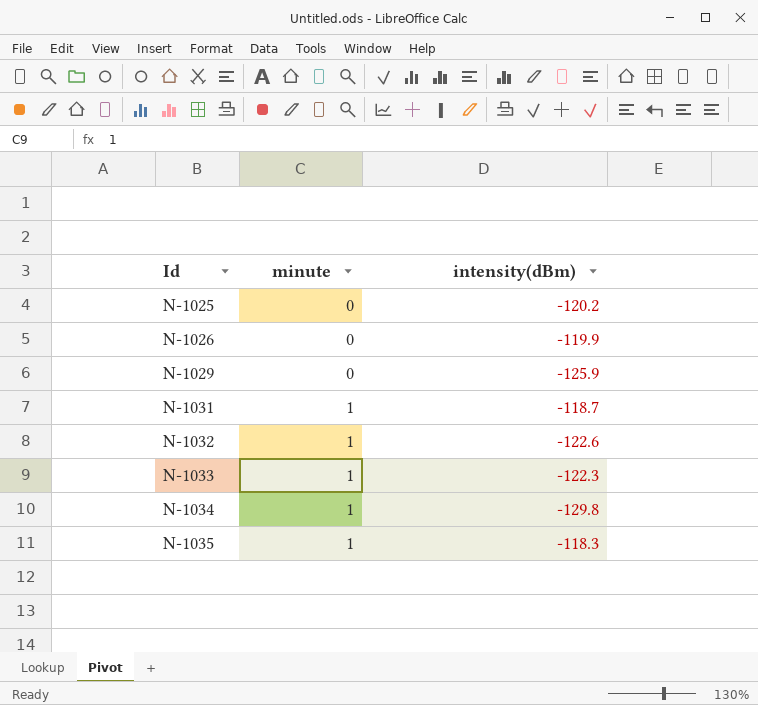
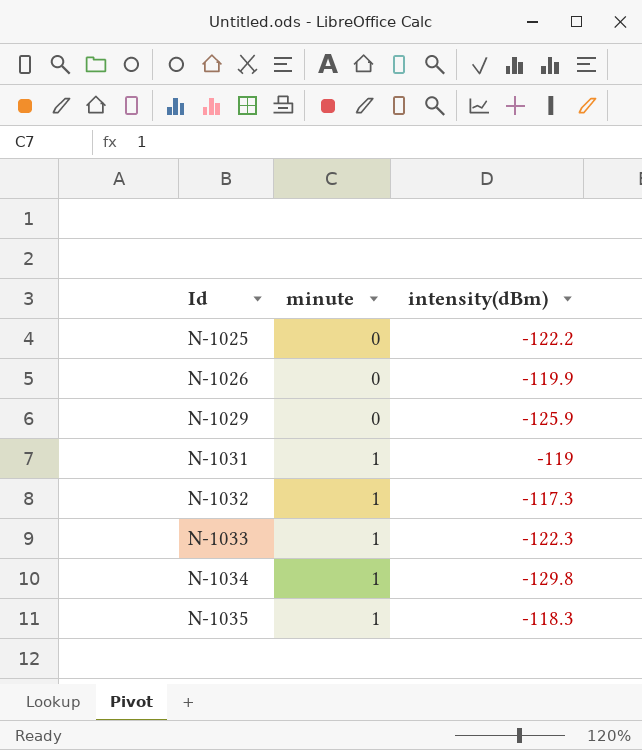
N-1025 | intensity(dBm): -120.2 -> -122.2
N-1031 | intensity(dBm): -118.7 -> -119
N-1032 | intensity(dBm): -122.6 -> -117.3

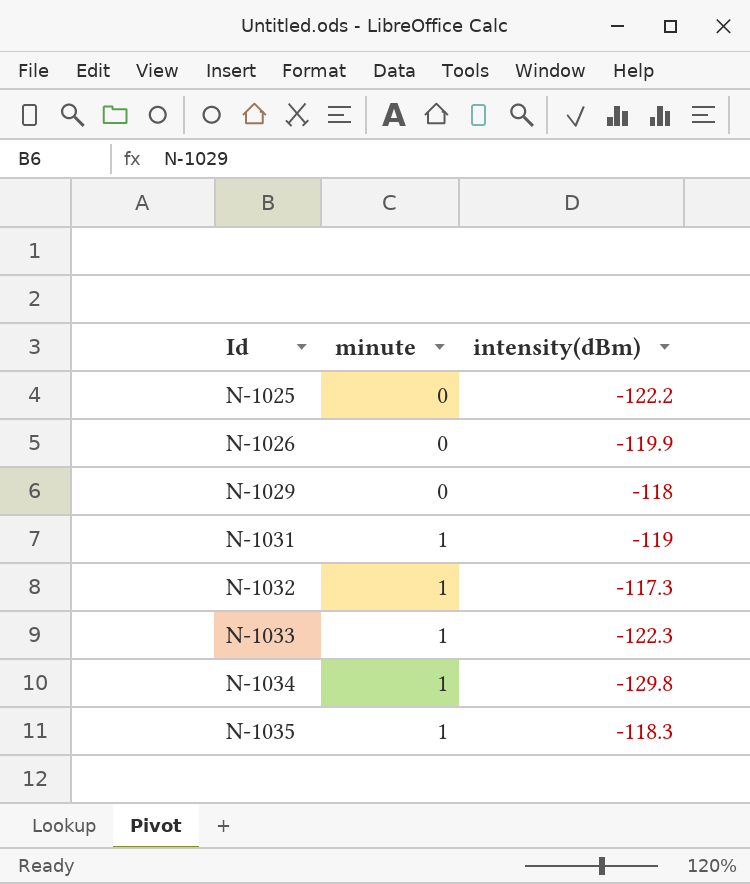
N-1029 | intensity(dBm): -125.9 -> -118

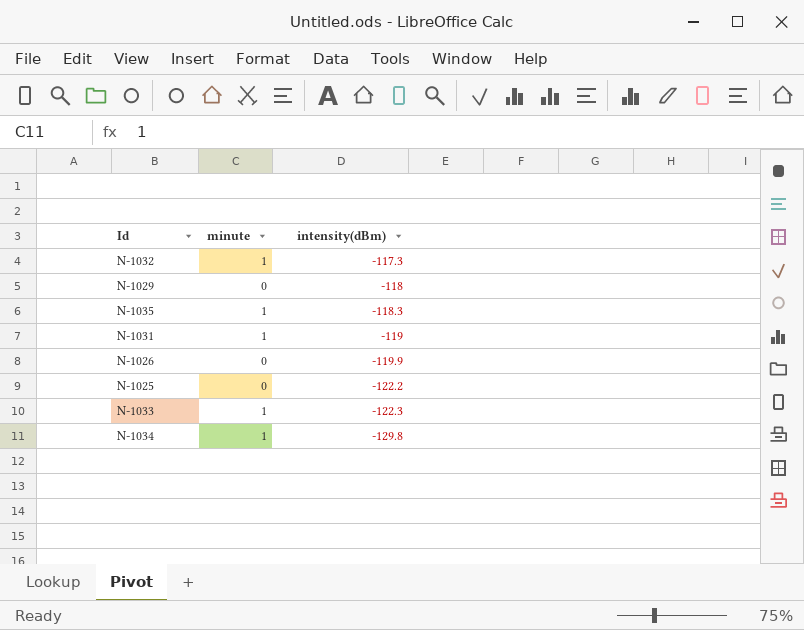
row order: Id ascending -> intensity(dBm) descending

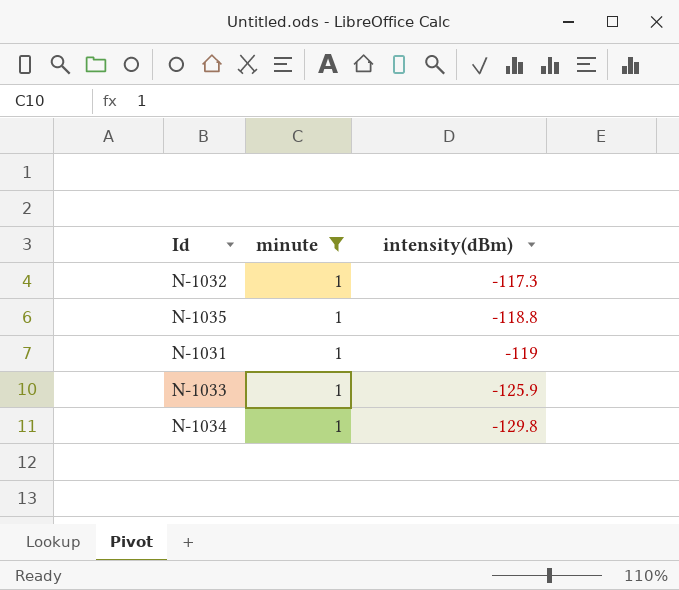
filter: none -> minute = 1
N-1035 | intensity(dBm): -118.3 -> -118.8
N-1033 | intensity(dBm): -122.3 -> -125.9

